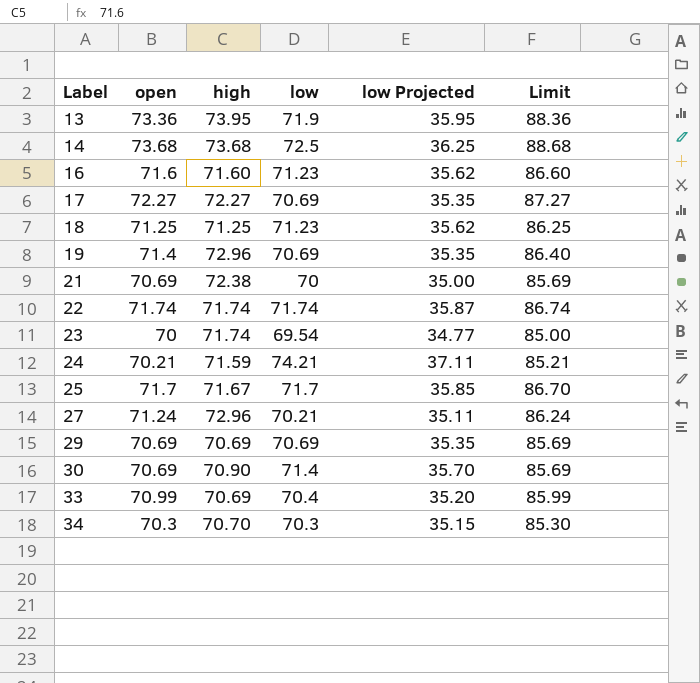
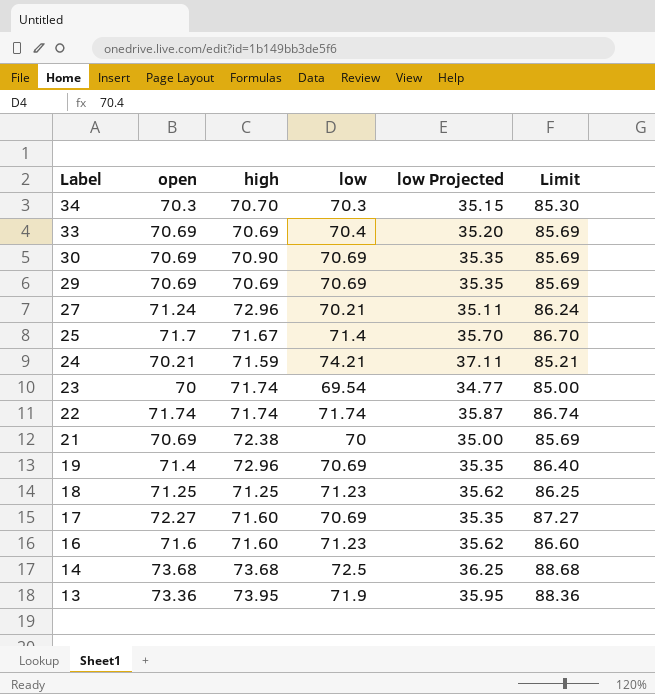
row order: Label ascending -> Label descending
33 | open: 70.99 -> 70.69
33 | Limit: 85.99 -> 85.69
30 | low: 71.4 -> 70.69
30 | low Projected: 35.70 -> 35.35
25 | low: 71.7 -> 71.4
25 | low Projected: 35.85 -> 35.70
17 | high: 72.27 -> 71.60

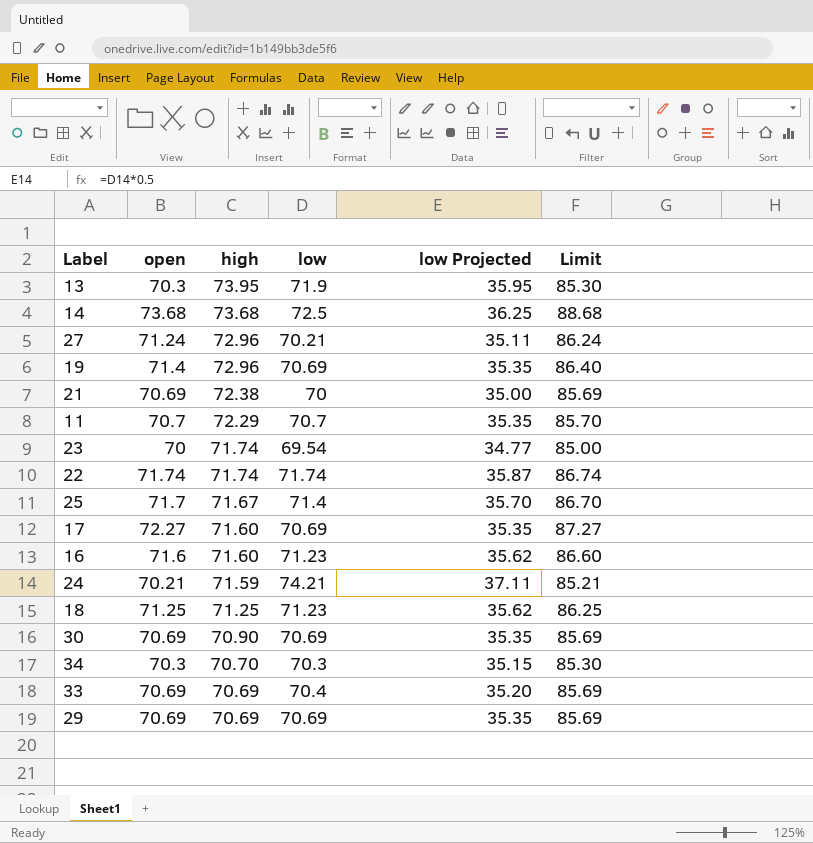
row order: Label descending -> high descending
13 | open: 73.36 -> 70.3
13 | Limit: 88.36 -> 85.30
row 11: none -> 70.7 | 72.29 | 70.7 | 35.35 | 85.70

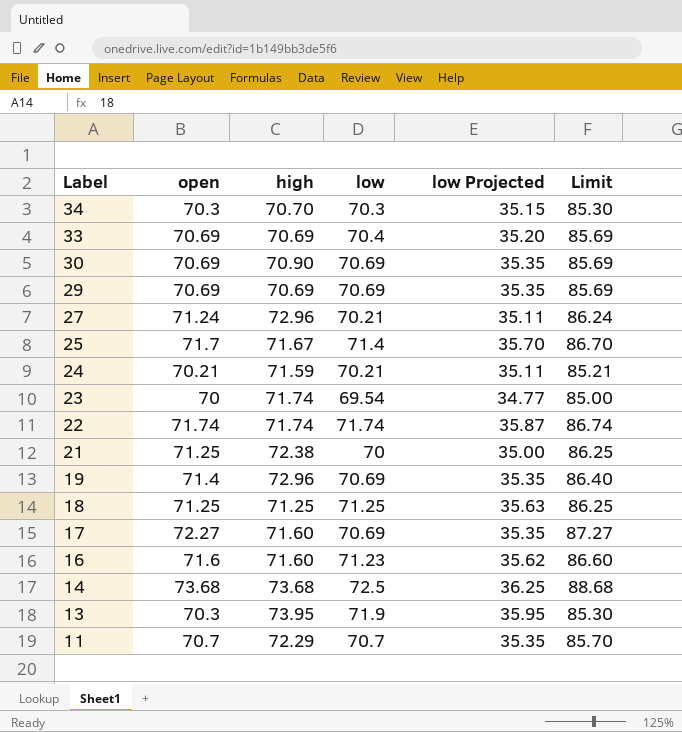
row order: high descending -> Label descending
24 | low: 74.21 -> 70.21
24 | low Projected: 37.11 -> 35.11
21 | open: 70.69 -> 71.25
21 | Limit: 85.69 -> 86.25
18 | low: 71.23 -> 71.25
18 | low Projected: 35.62 -> 35.63

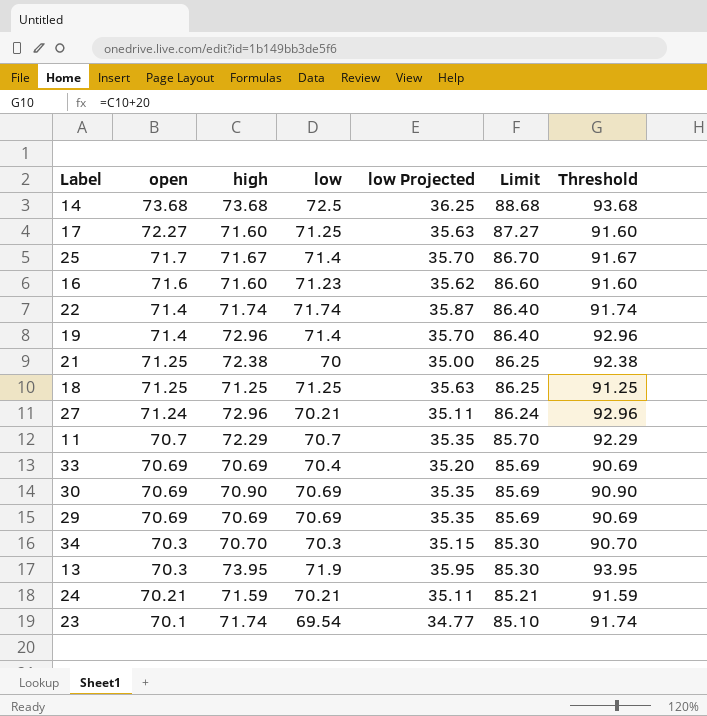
row order: Label descending -> open descending
column Threshold | formula: none -> [high] + 20
17 | low: 70.69 -> 71.25
17 | low Projected: 35.35 -> 35.63
22 | open: 71.74 -> 71.4
22 | Limit: 86.74 -> 86.40
19 | low: 70.69 -> 71.4
19 | low Projected: 35.35 -> 35.70
23 | open: 70 -> 70.1
23 | Limit: 85.00 -> 85.10

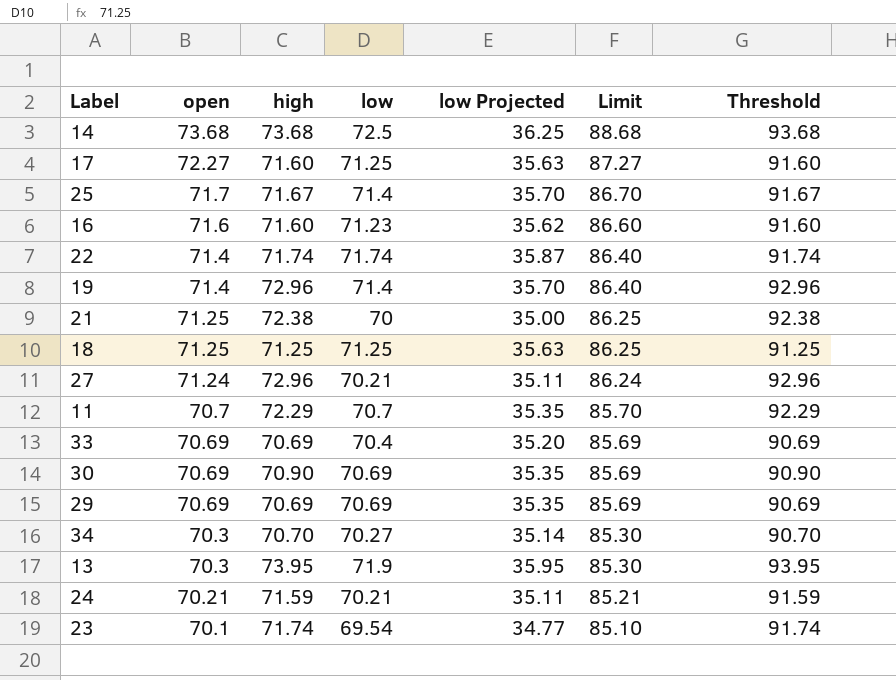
34 | low: 70.3 -> 70.27
34 | low Projected: 35.15 -> 35.14

